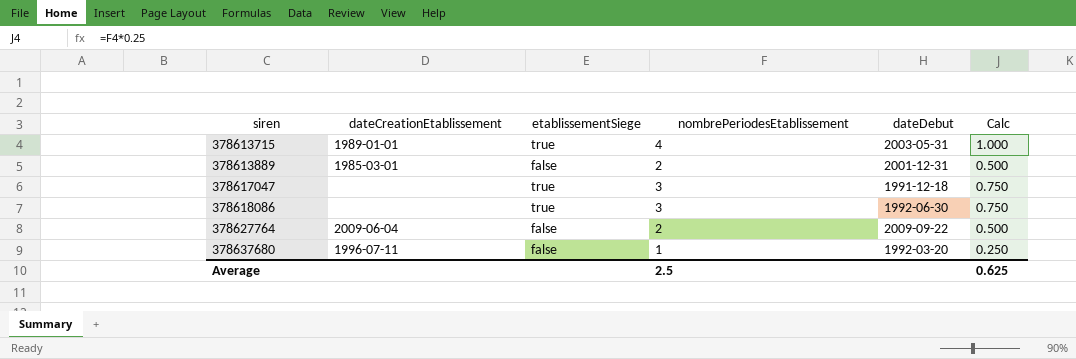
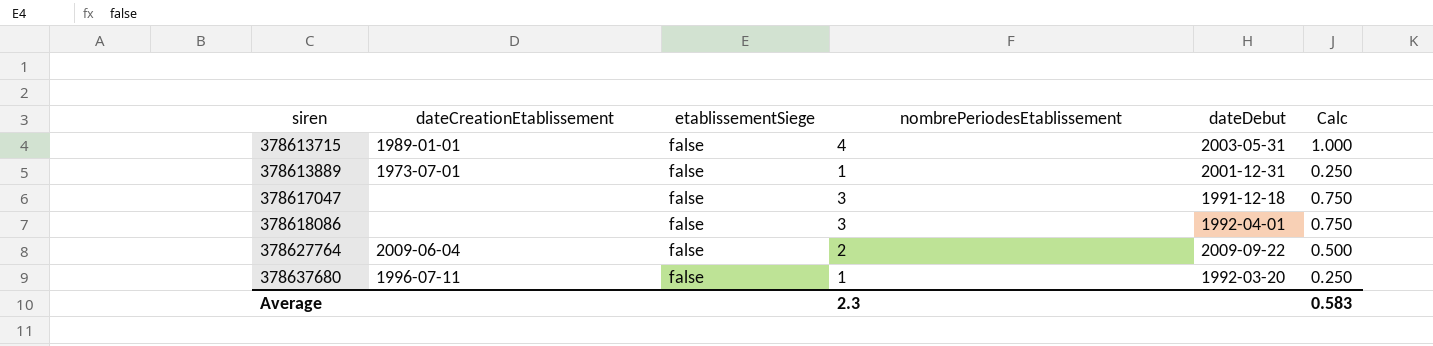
378613715 | etablissementSiege: true -> false
378613889 | dateCreationEtablissement: 1985-03-01 -> 1973-07-01
378613889 | nombrePeriodesEtablissement: 2 -> 1
378613889 | Calc: 0.500 -> 0.250
378617047 | etablissementSiege: true -> false
378618086 | etablissementSiege: true -> false
378618086 | dateDebut: 1992-06-30 -> 1992-04-01
Average | nombrePeriodesEtablissement: 2.5 -> 2.3
Average | Calc: 0.625 -> 0.583

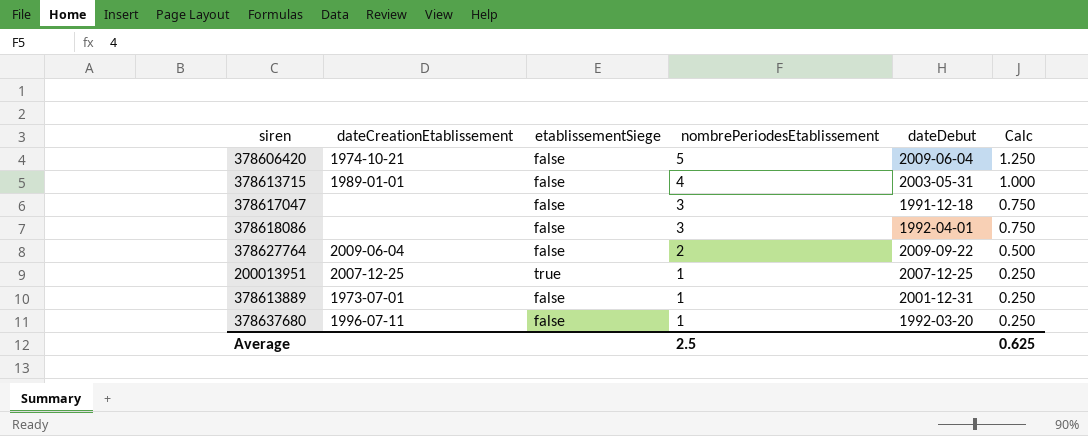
row order: siren ascending -> nombrePeriodesEtablissement descending
row 378606420: none -> 1974-10-21 | false | 5 | 2009-06-04 | 1.250
row 200013951: none -> 2007-12-25 | true | 1 | 2007-12-25 | 0.250
Average | nombrePeriodesEtablissement: 2.3 -> 2.5
Average | Calc: 0.583 -> 0.625

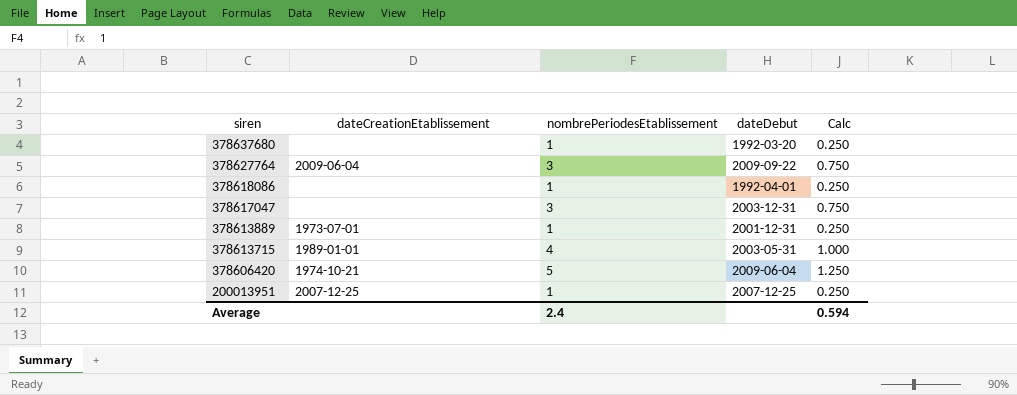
row order: nombrePeriodesEtablissement descending -> siren descending
column etablissementSiege | position: 3 -> none
378637680 | dateCreationEtablissement: 1996-07-11 -> none
378627764 | nombrePeriodesEtablissement: 2 -> 3
378627764 | Calc: 0.500 -> 0.750
378618086 | nombrePeriodesEtablissement: 3 -> 1
378618086 | Calc: 0.750 -> 0.250
378617047 | dateDebut: 1991-12-18 -> 2003-12-31
Average | nombrePeriodesEtablissement: 2.5 -> 2.4
Average | Calc: 0.625 -> 0.594

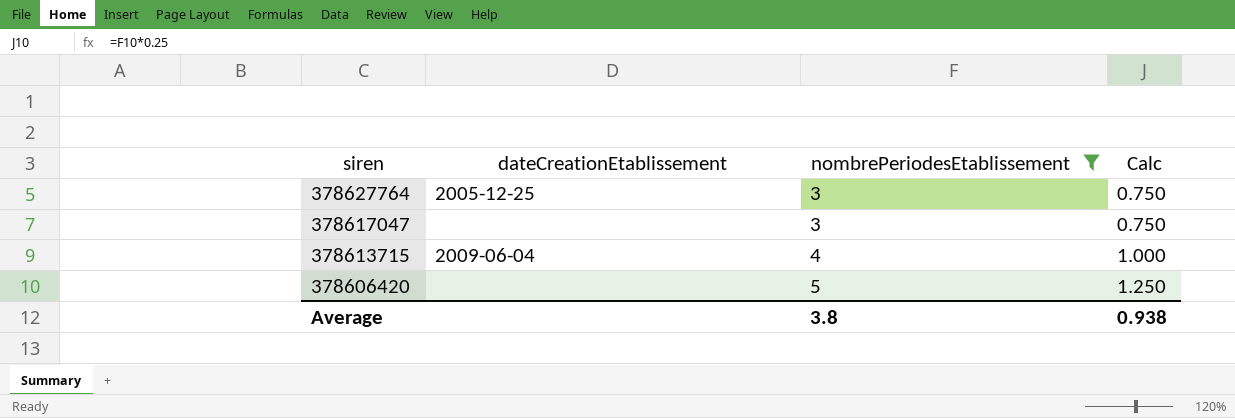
filter: none -> nombrePeriodesEtablissement != 1
column dateDebut | position: 4 -> none
378627764 | dateCreationEtablissement: 2009-06-04 -> 2005-12-25
378613715 | dateCreationEtablissement: 1989-01-01 -> 2009-06-04
378606420 | dateCreationEtablissement: 1974-10-21 -> none
Average | nombrePeriodesEtablissement: 2.4 -> 3.8
Average | Calc: 0.594 -> 0.938

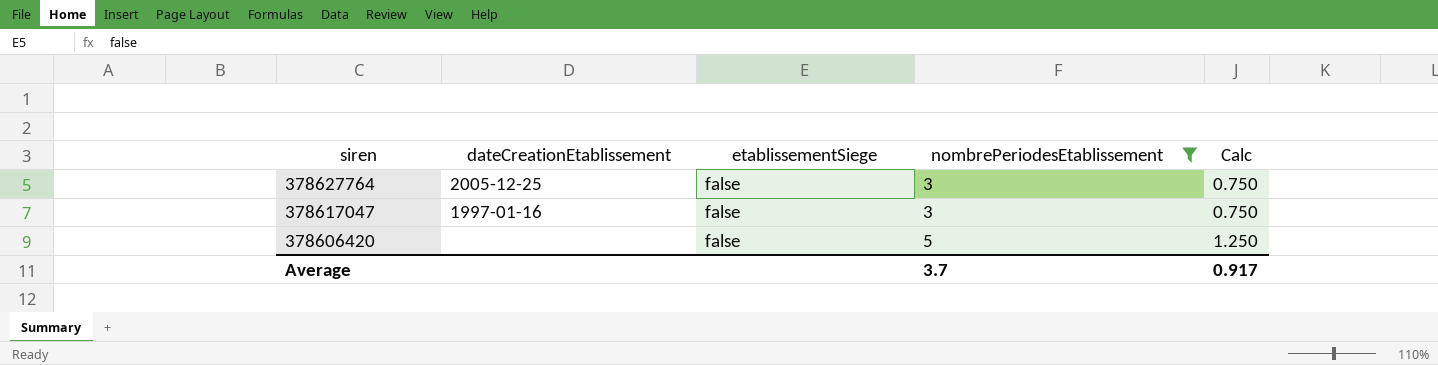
column etablissementSiege | position: none -> 3
row 378613715: 2009-06-04 | 4 | 1.000 -> none
378617047 | dateCreationEtablissement: none -> 1997-01-16
Average | nombrePeriodesEtablissement: 3.8 -> 3.7
Average | Calc: 0.938 -> 0.917

